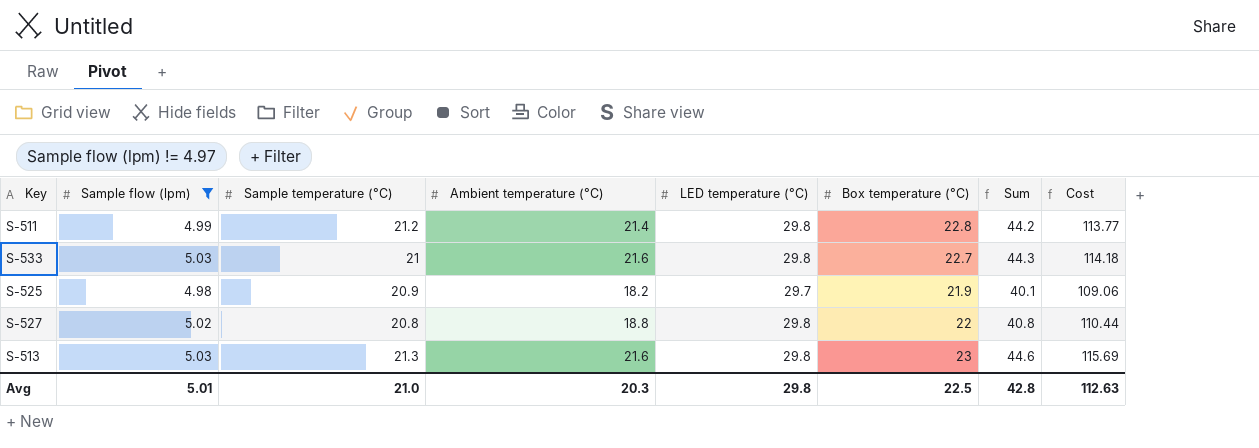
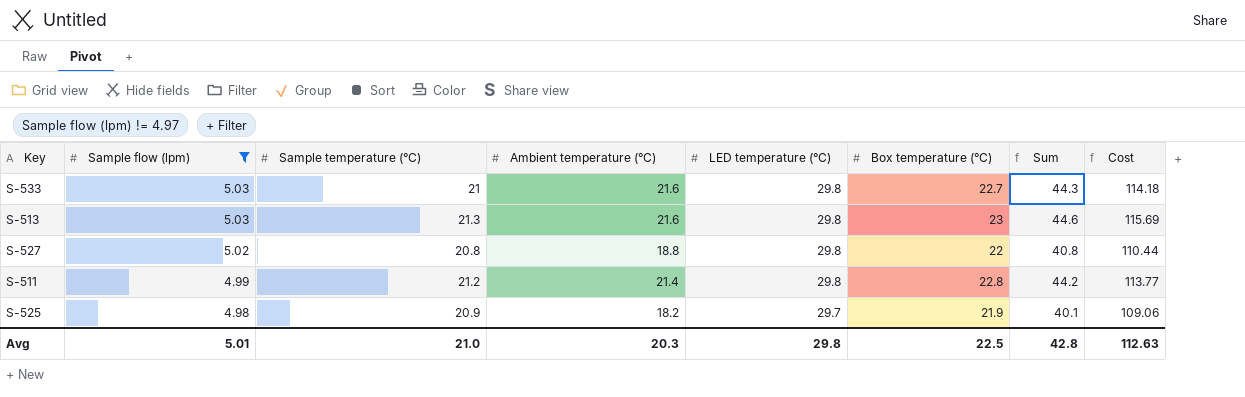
row order: none -> Sample flow (lpm) descending

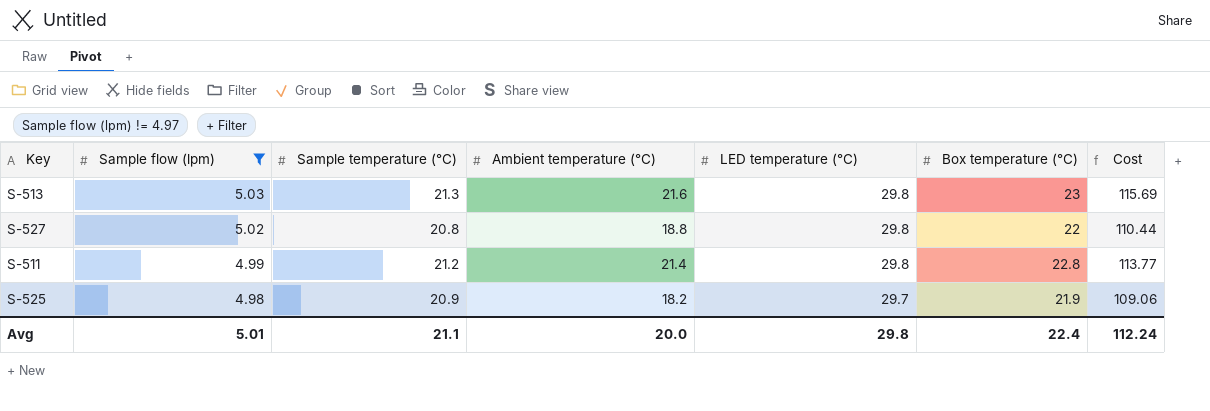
column Sum | formula: [Ambient temperature (°C)] + [Box temperature (°C)] -> none
row S-533: 5.03 | 21 | 21.6 | 29.8 | 22.7 | 44.3 | 114.18 -> none
Avg | Sample temperature (°C): 21.0 -> 21.1
Avg | Ambient temperature (°C): 20.3 -> 20.0
Avg | Box temperature (°C): 22.5 -> 22.4
Avg | Cost: 112.63 -> 112.24

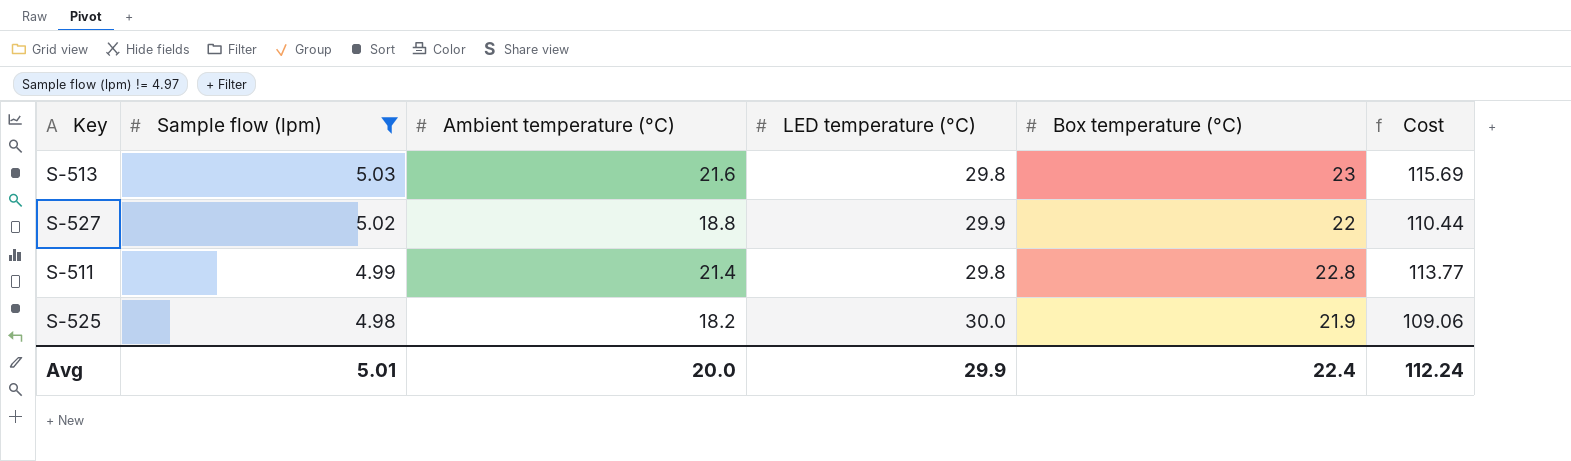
column Sample temperature (°C) | position: 3 -> none
S-527 | LED temperature (°C): 29.8 -> 29.9
S-525 | LED temperature (°C): 29.7 -> 30.0
Avg | LED temperature (°C): 29.8 -> 29.9

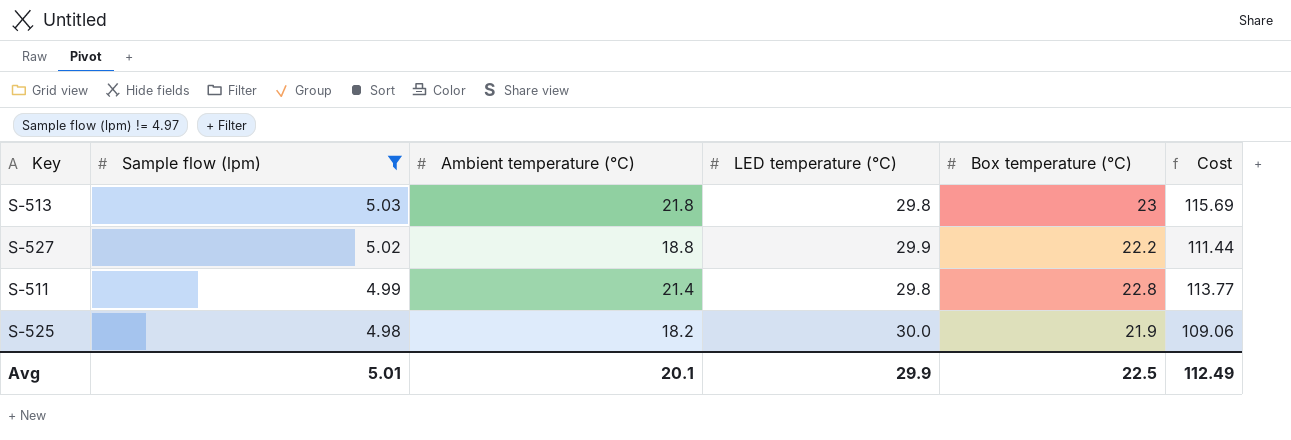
S-513 | Ambient temperature (°C): 21.6 -> 21.8
S-527 | Box temperature (°C): 22 -> 22.2
S-527 | Cost: 110.44 -> 111.44
Avg | Ambient temperature (°C): 20.0 -> 20.1
Avg | Box temperature (°C): 22.4 -> 22.5
Avg | Cost: 112.24 -> 112.49

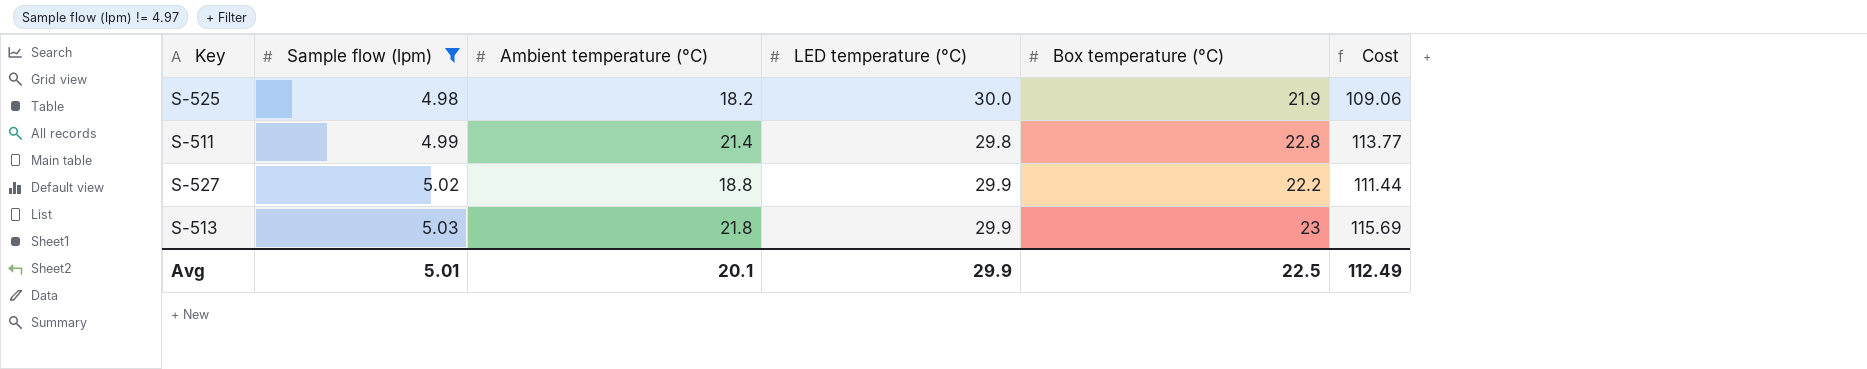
row order: Sample flow (lpm) descending -> Sample flow (lpm) ascending
S-513 | LED temperature (°C): 29.8 -> 29.9

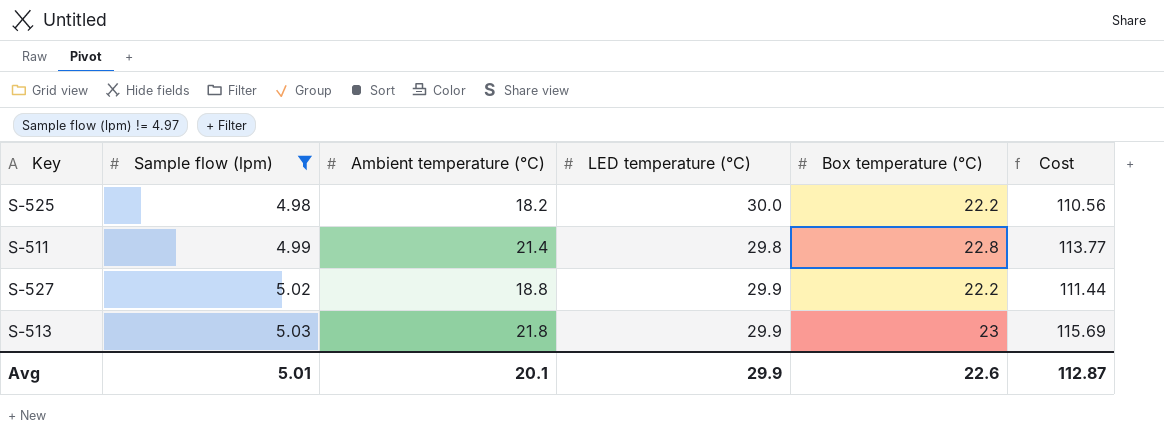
S-525 | Box temperature (°C): 21.9 -> 22.2
S-525 | Cost: 109.06 -> 110.56
Avg | Box temperature (°C): 22.5 -> 22.6
Avg | Cost: 112.49 -> 112.87

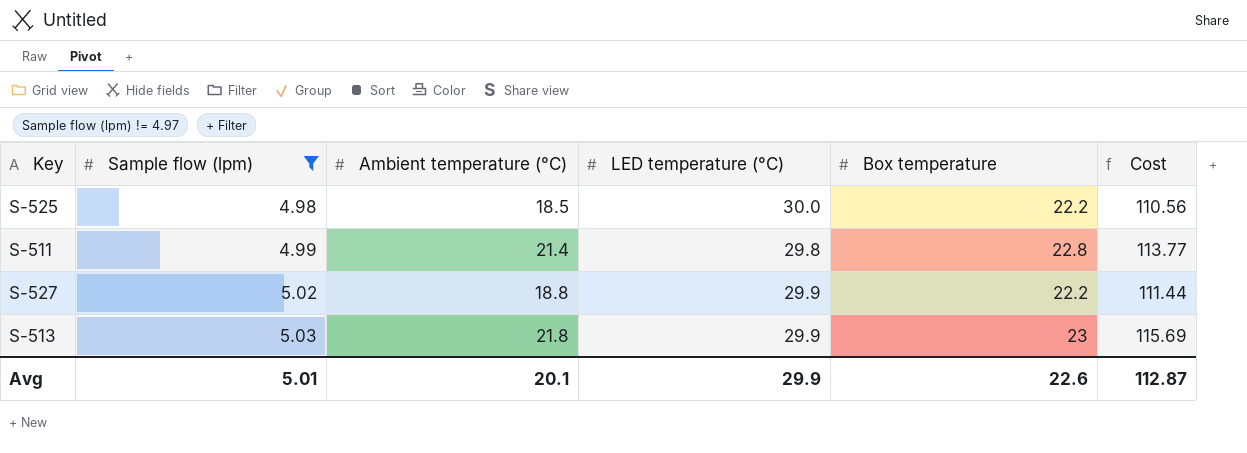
column name: Box temperature (°C) -> Box temperature
S-525 | Ambient temperature (°C): 18.2 -> 18.5

